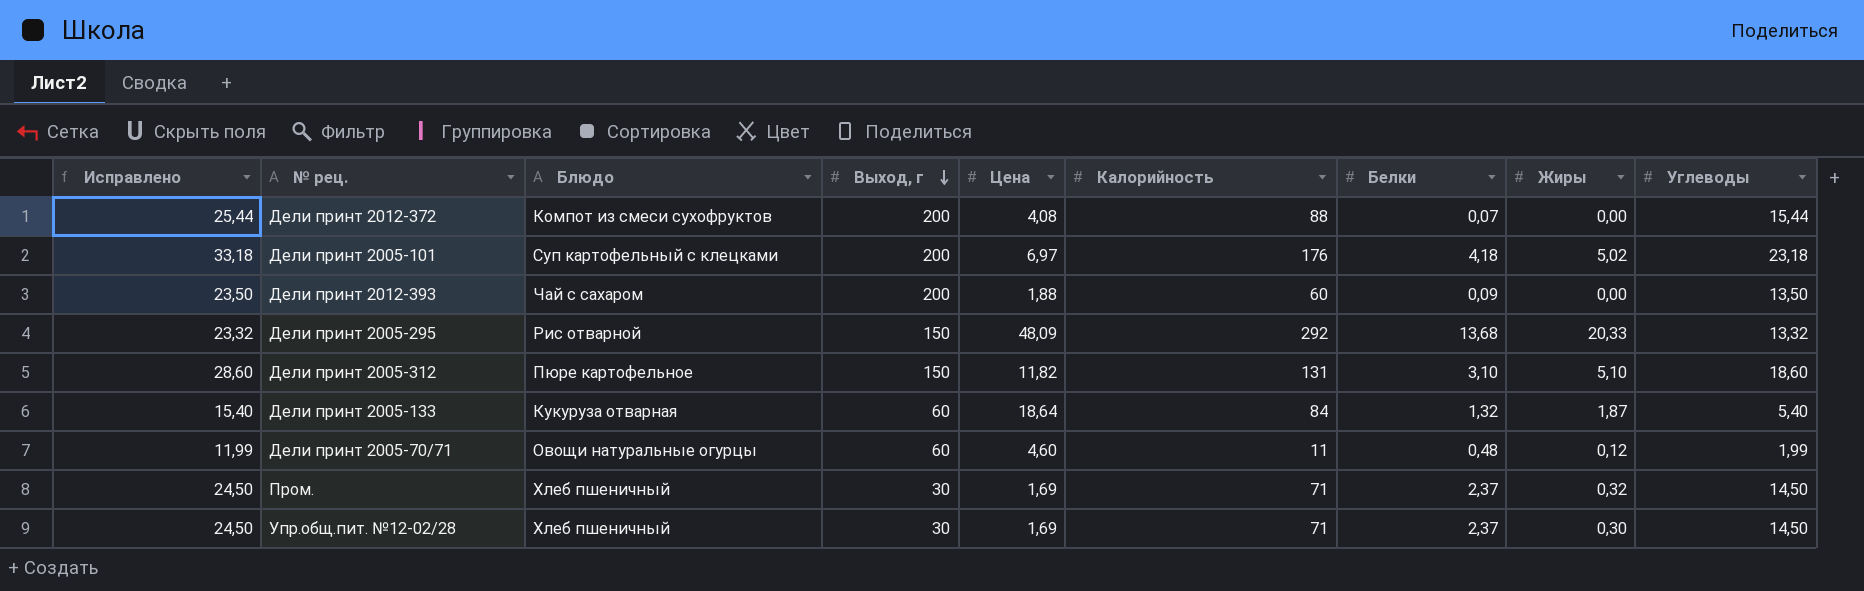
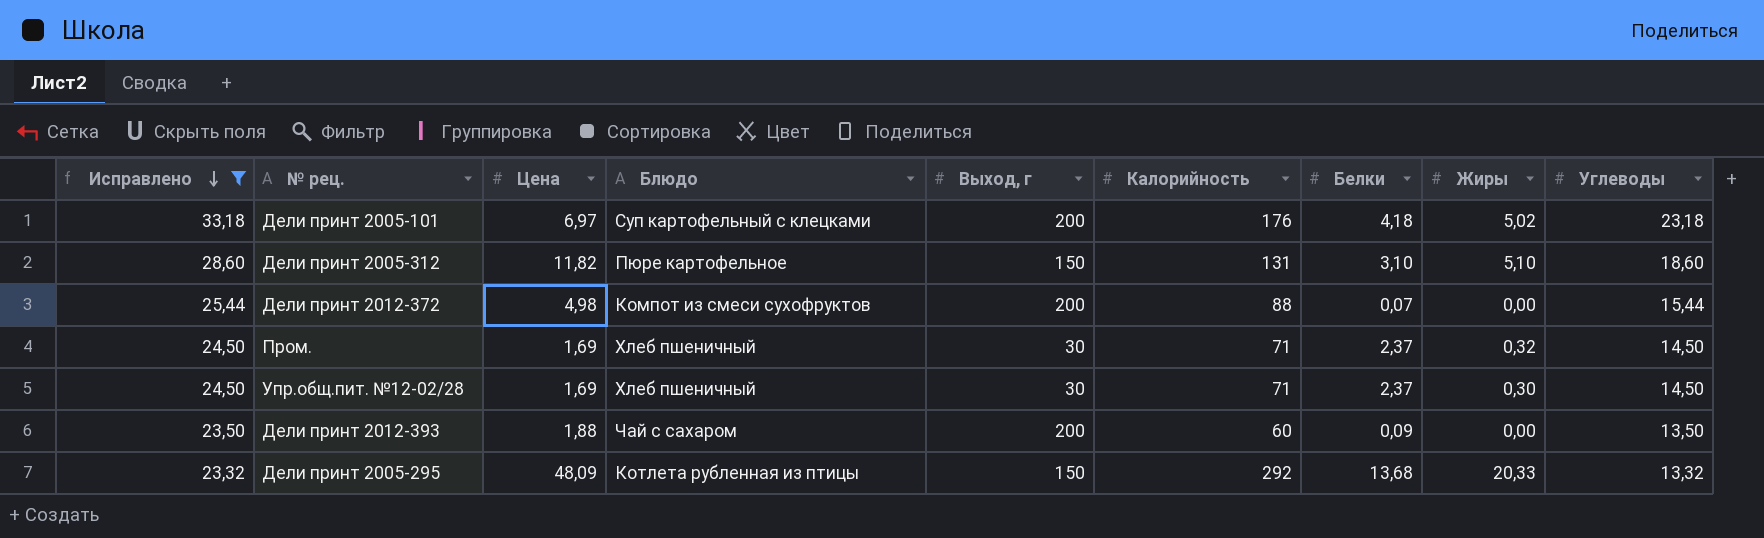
filter: none -> Исправлено >= 23,32
row order: Выход, г descending -> Исправлено descending
column Цена | position: 5 -> 3
Дели принт 2012-372 | Цена: 4,08 -> 4,98
Дели принт 2005-295 | Блюдо: Рис отварной -> Котлета рубленная из птицы

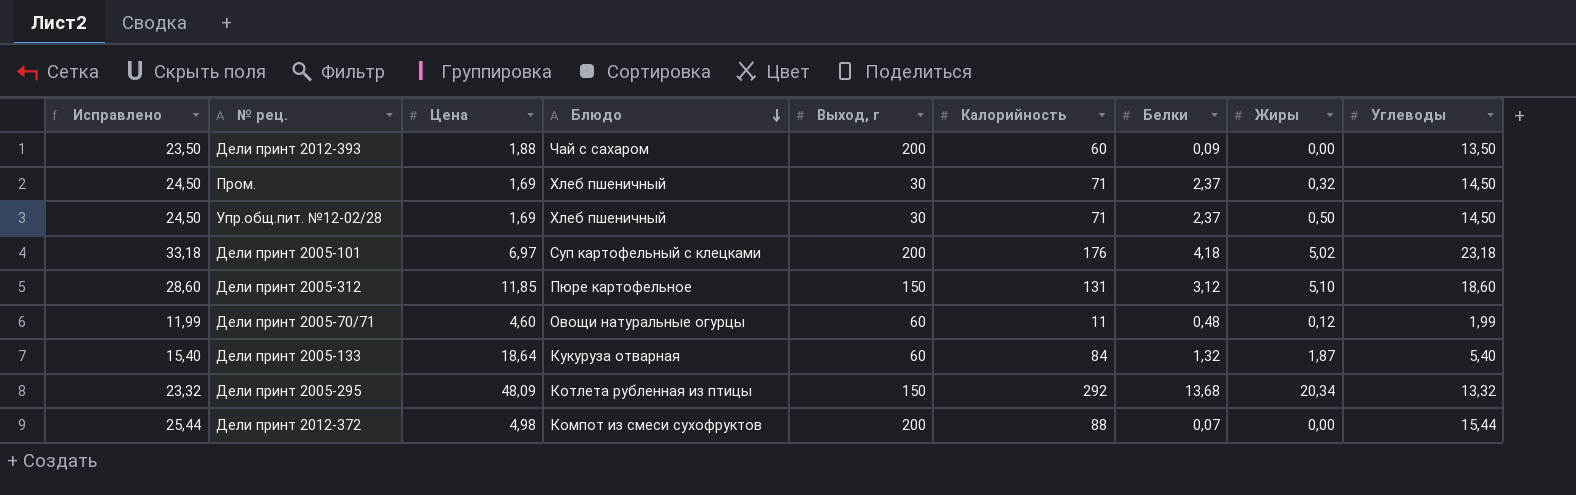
filter: Исправлено >= 23,32 -> none
row order: Исправлено descending -> Блюдо descending
Упр.общ.пит. №12-02/28 | Жиры: 0,30 -> 0,50
Дели принт 2005-312 | Цена: 11,82 -> 11,85
Дели принт 2005-312 | Белки: 3,10 -> 3,12
Дели принт 2005-295 | Жиры: 20,33 -> 20,34

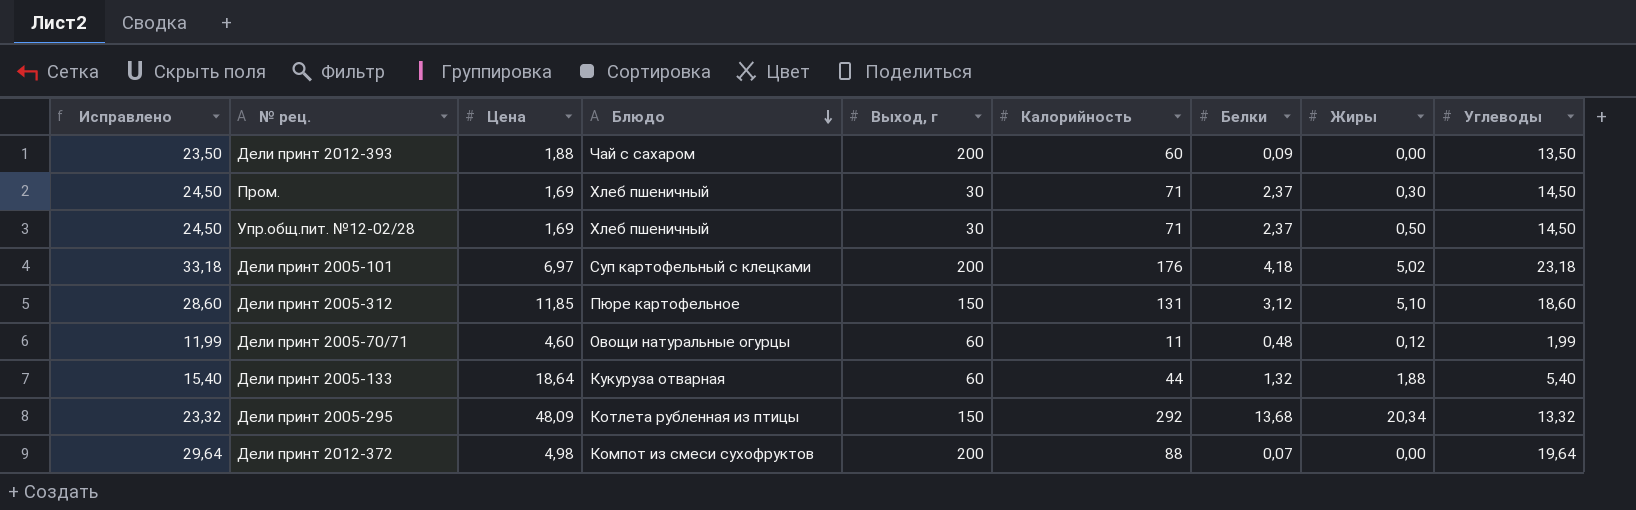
Пром. | Жиры: 0,32 -> 0,30
Дели принт 2005-133 | Калорийность: 84 -> 44
Дели принт 2005-133 | Жиры: 1,87 -> 1,88
Дели принт 2012-372 | Исправлено: 25,44 -> 29,64
Дели принт 2012-372 | Углеводы: 15,44 -> 19,64

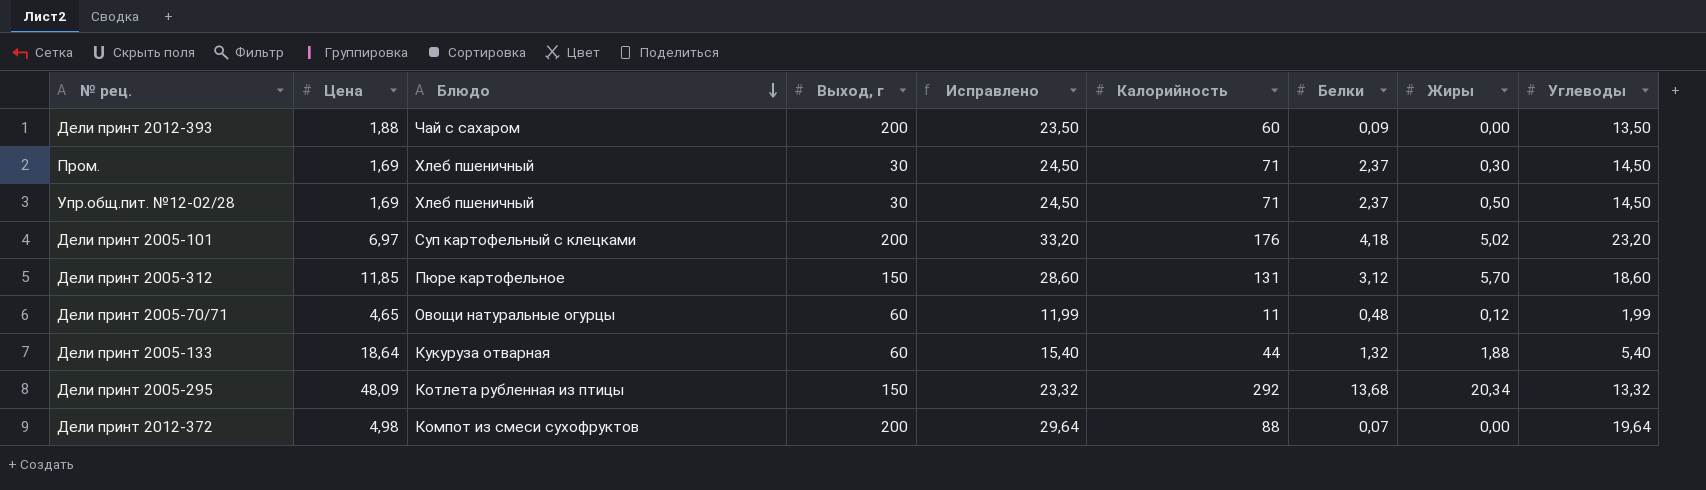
column Исправлено | position: 1 -> 5
Дели принт 2005-101 | Исправлено: 33,18 -> 33,20
Дели принт 2005-101 | Углеводы: 23,18 -> 23,20
Дели принт 2005-312 | Жиры: 5,10 -> 5,70
Дели принт 2005-70/71 | Цена: 4,60 -> 4,65

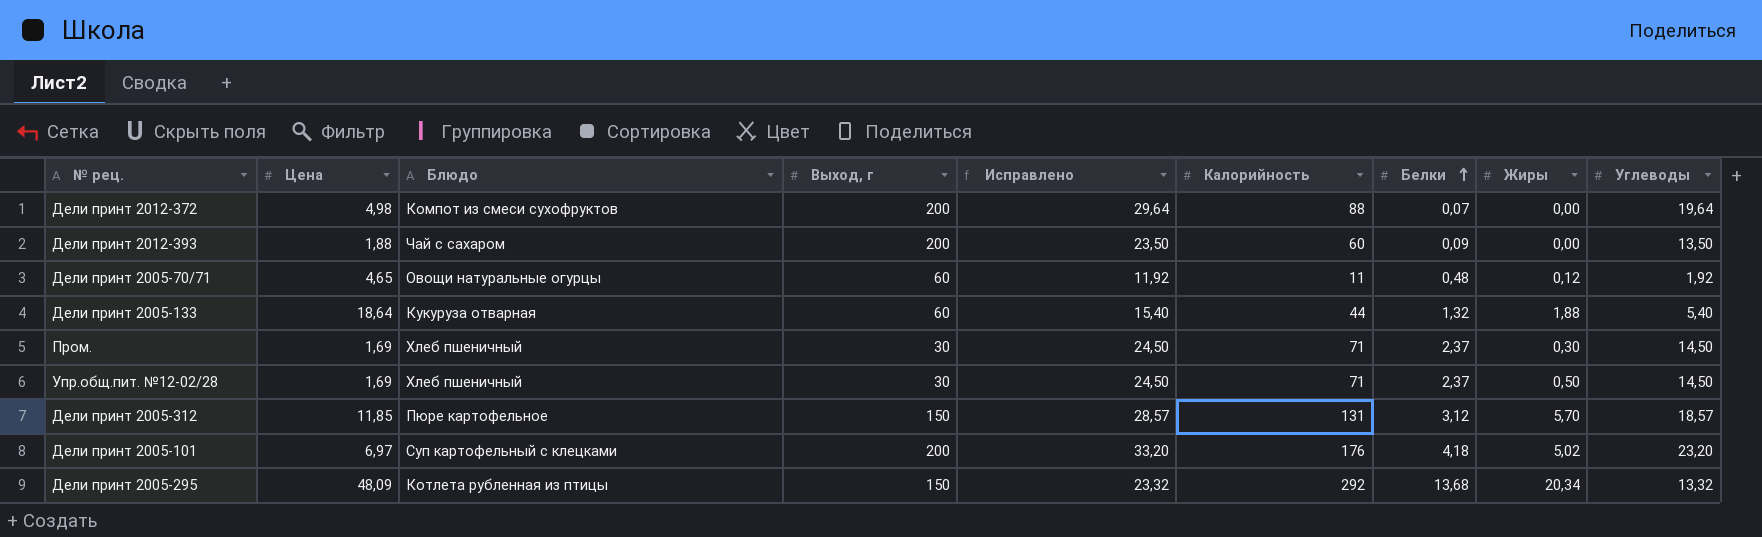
row order: Блюдо descending -> Белки ascending
Дели принт 2005-70/71 | Исправлено: 11,99 -> 11,92
Дели принт 2005-70/71 | Углеводы: 1,99 -> 1,92
Дели принт 2005-312 | Исправлено: 28,60 -> 28,57
Дели принт 2005-312 | Углеводы: 18,60 -> 18,57

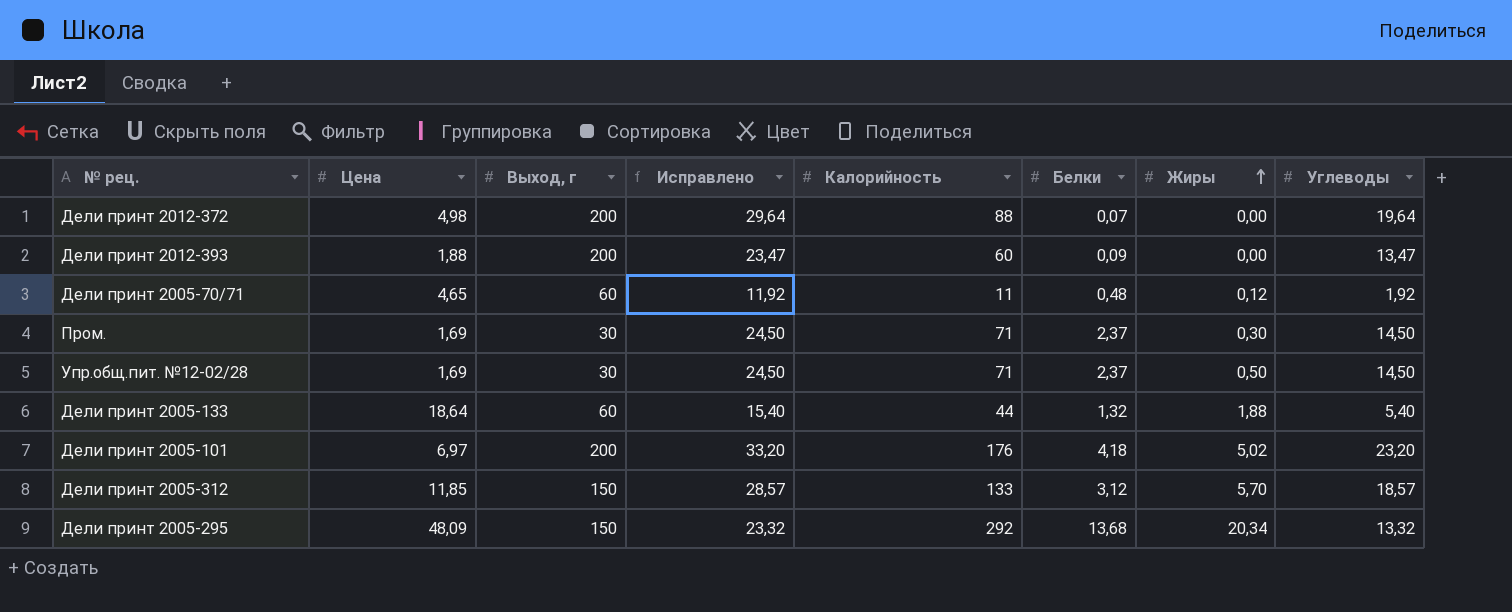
row order: Белки ascending -> Жиры ascending
column Блюдо | position: 3 -> none
Дели принт 2012-393 | Исправлено: 23,50 -> 23,47
Дели принт 2012-393 | Углеводы: 13,50 -> 13,47
Дели принт 2005-312 | Калорийность: 131 -> 133

